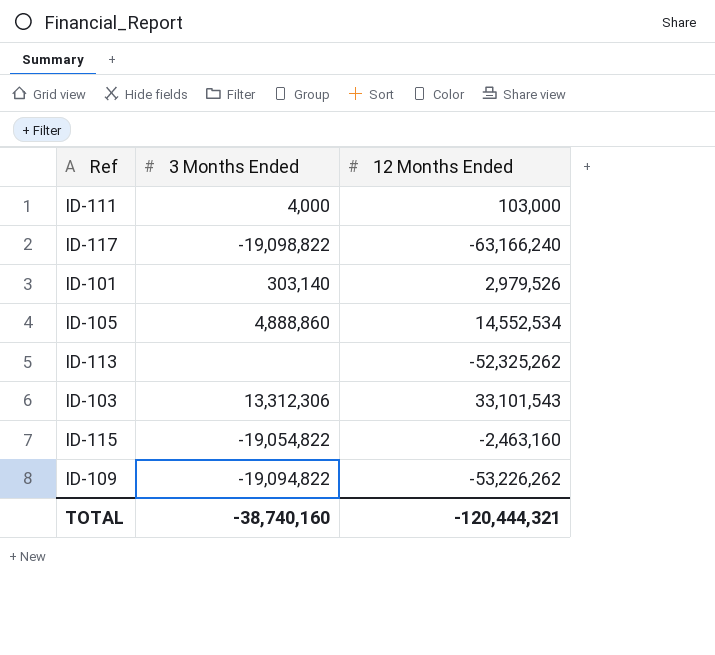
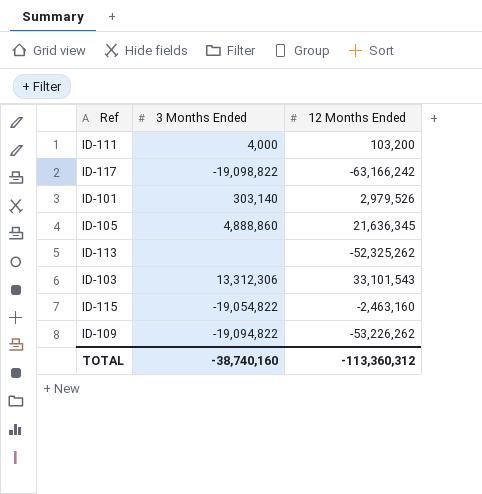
ID-111 | 12 Months Ended: 103,000 -> 103,200
ID-117 | 12 Months Ended: -63,166,240 -> -63,166,242
ID-105 | 12 Months Ended: 14,552,534 -> 21,636,345
TOTAL | 12 Months Ended: -120,444,321 -> -113,360,312

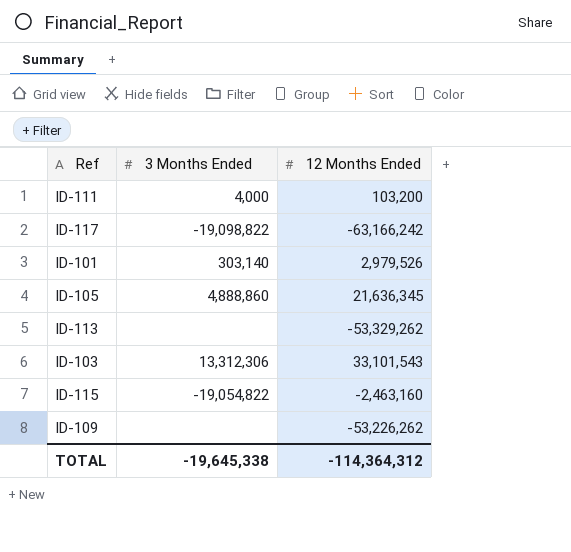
ID-113 | 12 Months Ended: -52,325,262 -> -53,329,262
ID-109 | 3 Months Ended: -19,094,822 -> none
TOTAL | 3 Months Ended: -38,740,160 -> -19,645,338
TOTAL | 12 Months Ended: -113,360,312 -> -114,364,312

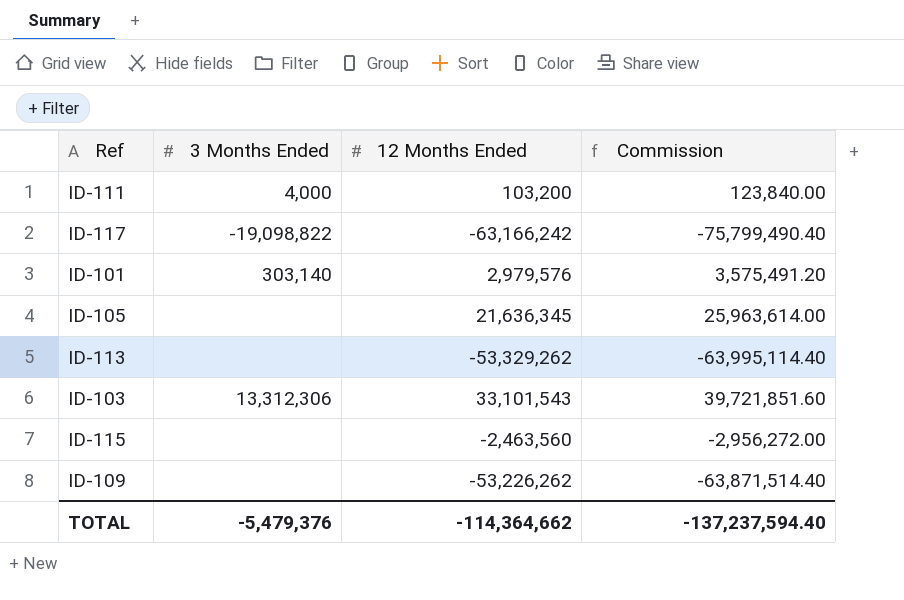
column Commission | formula: none -> [12 Months Ended] * 1.2
ID-101 | 12 Months Ended: 2,979,526 -> 2,979,576
ID-105 | 3 Months Ended: 4,888,860 -> none
ID-115 | 3 Months Ended: -19,054,822 -> none
ID-115 | 12 Months Ended: -2,463,160 -> -2,463,560
TOTAL | 3 Months Ended: -19,645,338 -> -5,479,376
TOTAL | 12 Months Ended: -114,364,312 -> -114,364,662

